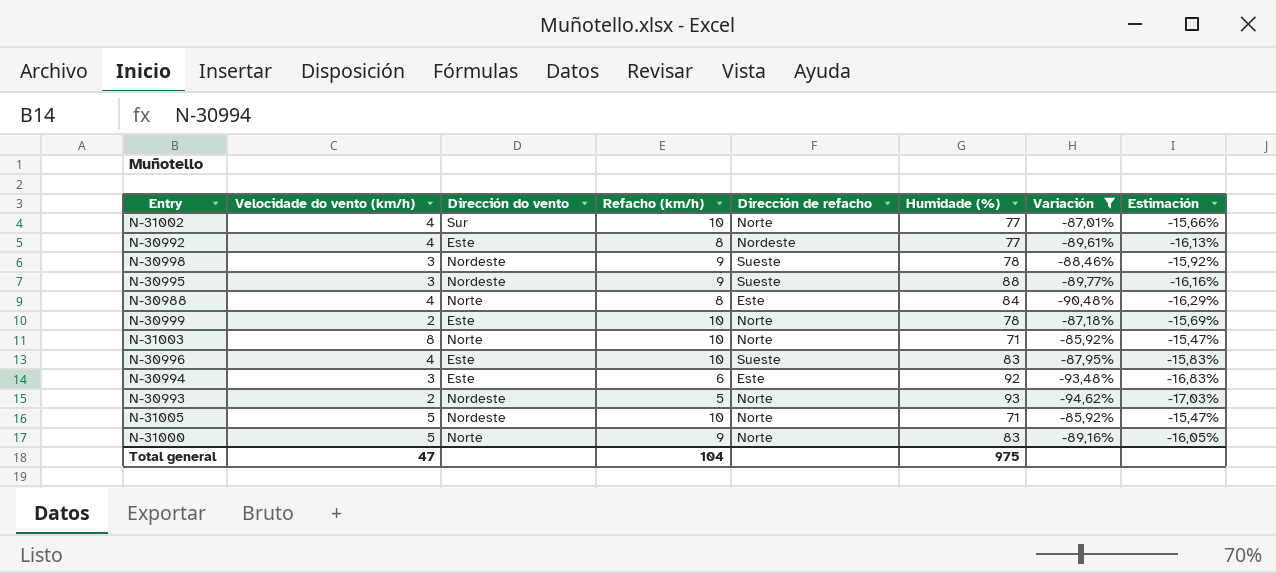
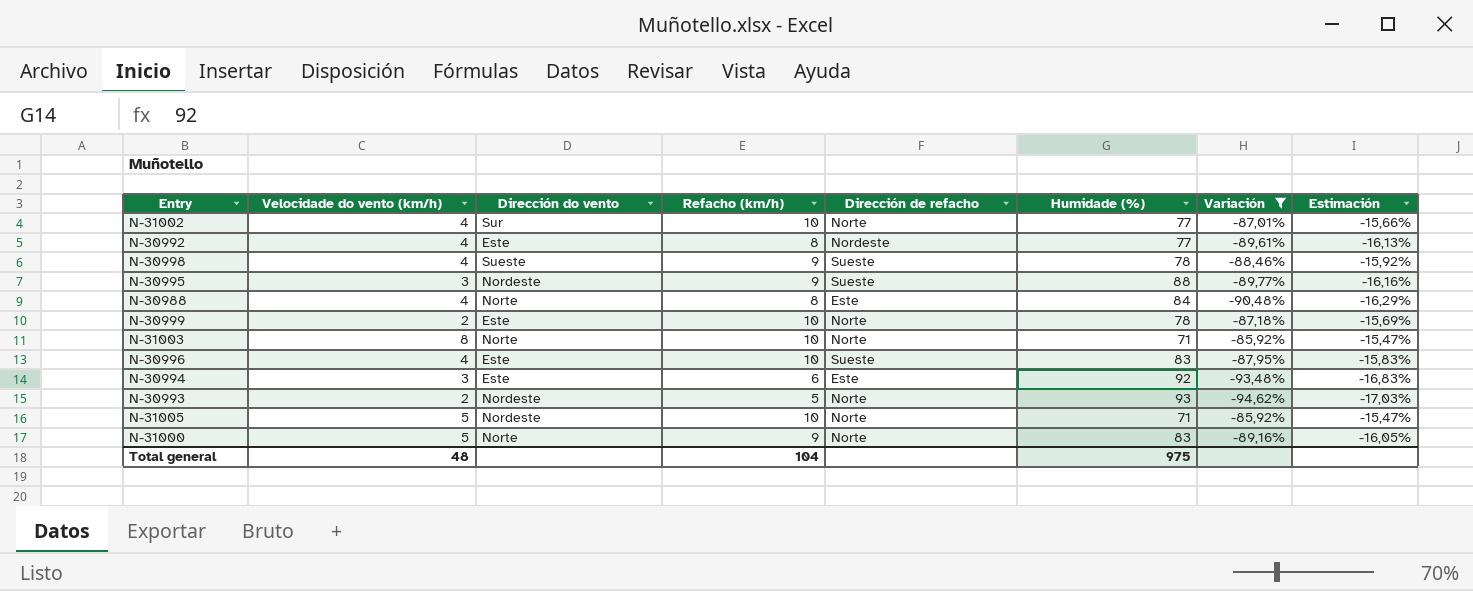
N-30998 | Velocidade do vento (km/h): 3 -> 4
N-30998 | Dirección do vento: Nordeste -> Sueste
Total general | Velocidade do vento (km/h): 47 -> 48

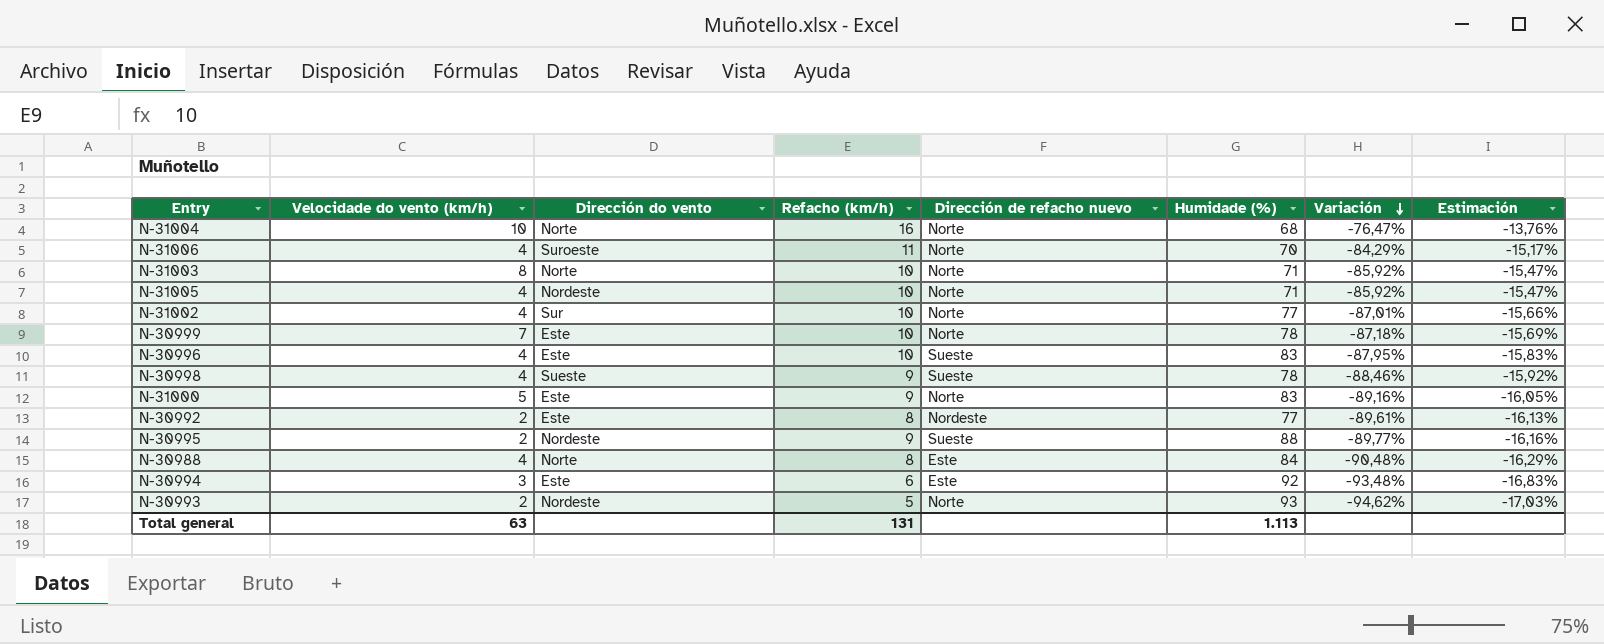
filter: Variación <= -85,92% -> none
row order: none -> Variación descending
column name: Dirección de refacho -> Dirección de refacho nuevo
N-31005 | Velocidade do vento (km/h): 5 -> 4
N-30999 | Velocidade do vento (km/h): 2 -> 7
N-31000 | Dirección do vento: Norte -> Este
N-30992 | Velocidade do vento (km/h): 4 -> 2
N-30995 | Velocidade do vento (km/h): 3 -> 2
Total general | Velocidade do vento (km/h): 48 -> 63
Total general | Refacho (km/h): 104 -> 131
Total general | Humidade (%): 975 -> 1.113

